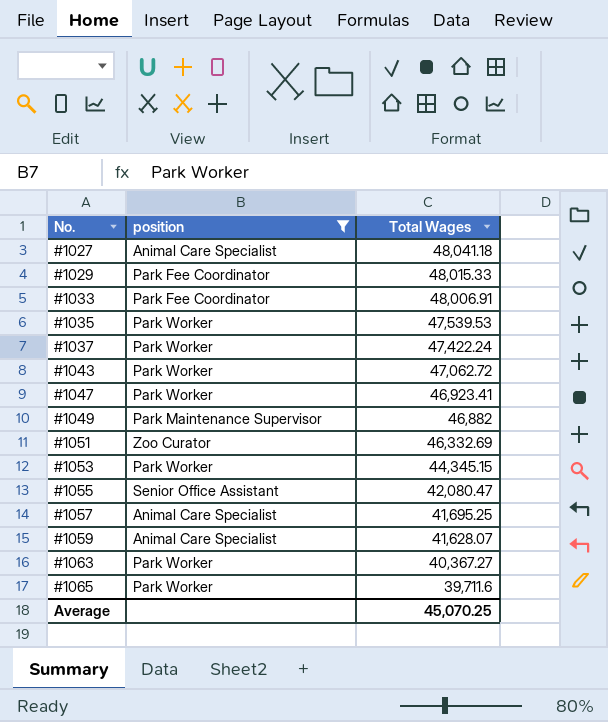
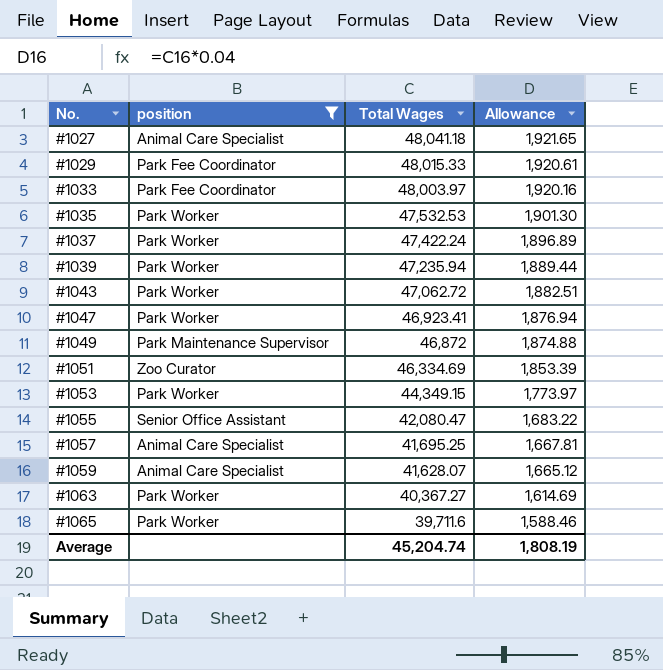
column Allowance | formula: none -> [Total Wages] * 0.04
#1033 | Total Wages: 48,006.91 -> 48,003.97
#1035 | Total Wages: 47,539.53 -> 47,532.53
row #1039: none -> Park Worker | 47,235.94 | 1,889.44
#1049 | Total Wages: 46,882 -> 46,872
#1051 | Total Wages: 46,332.69 -> 46,334.69
#1053 | Total Wages: 44,345.15 -> 44,349.15
Average | Total Wages: 45,070.25 -> 45,204.74

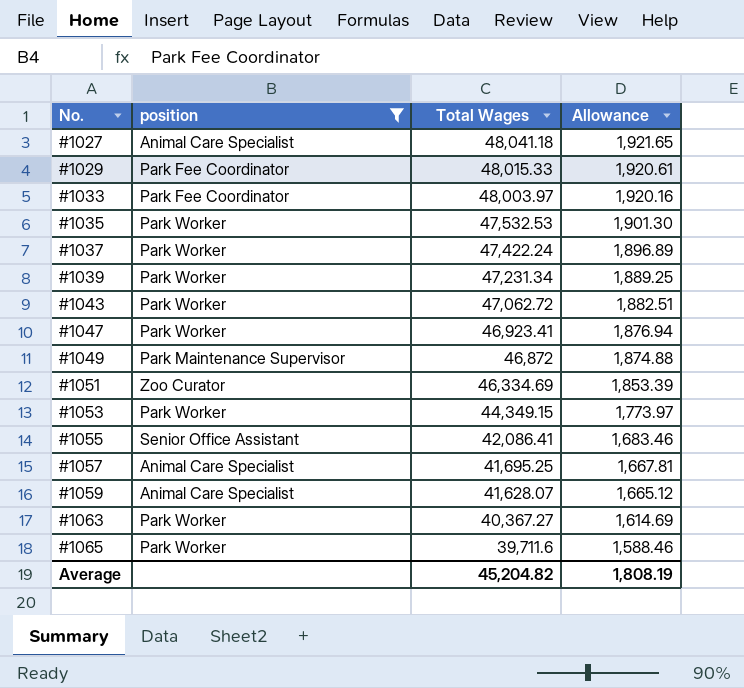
#1039 | Total Wages: 47,235.94 -> 47,231.34
#1039 | Allowance: 1,889.44 -> 1,889.25
#1055 | Total Wages: 42,080.47 -> 42,086.41
#1055 | Allowance: 1,683.22 -> 1,683.46
Average | Total Wages: 45,204.74 -> 45,204.82

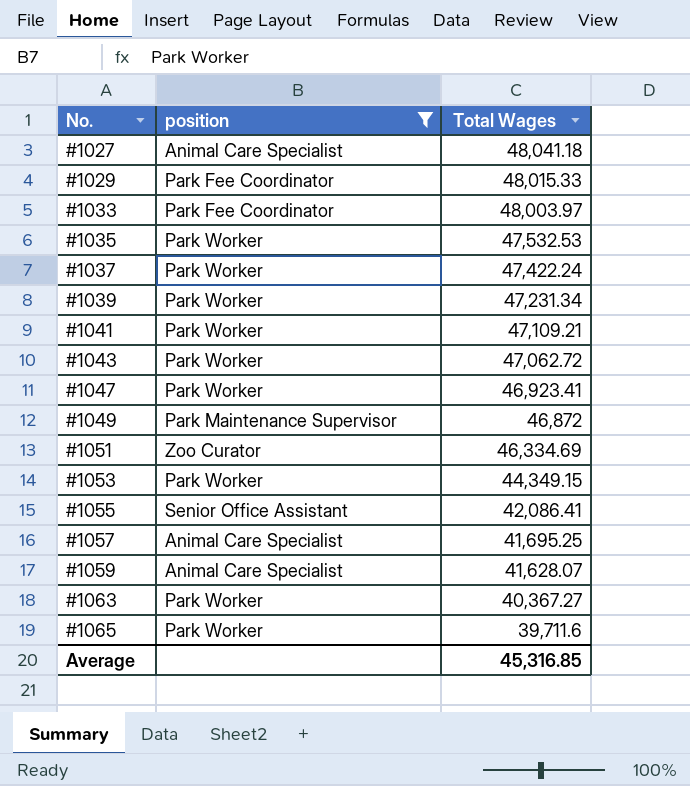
column Allowance | formula: [Total Wages] * 0.04 -> none
row #1041: none -> Park Worker | 47,109.21
Average | Total Wages: 45,204.82 -> 45,316.85

